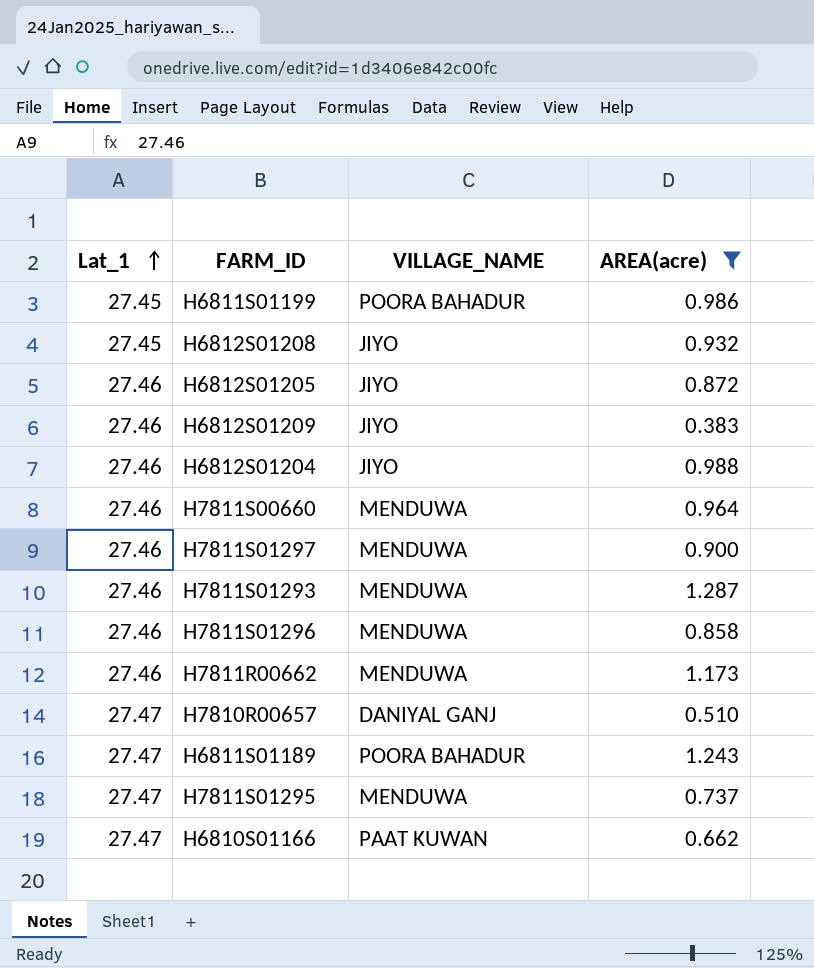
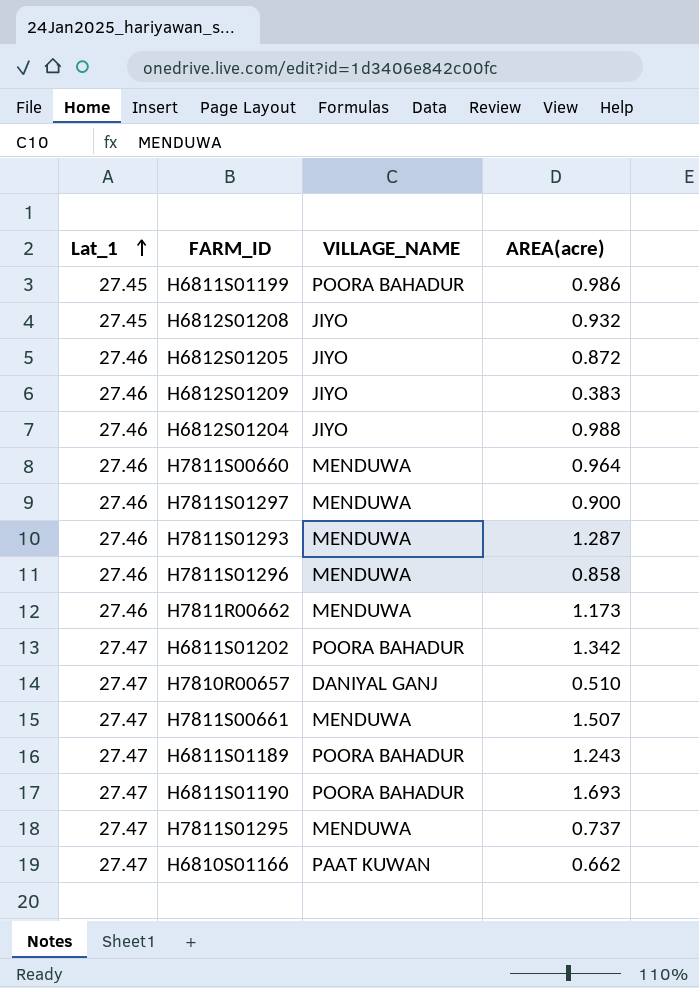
filter: AREA(acre) <= 1.287 -> none

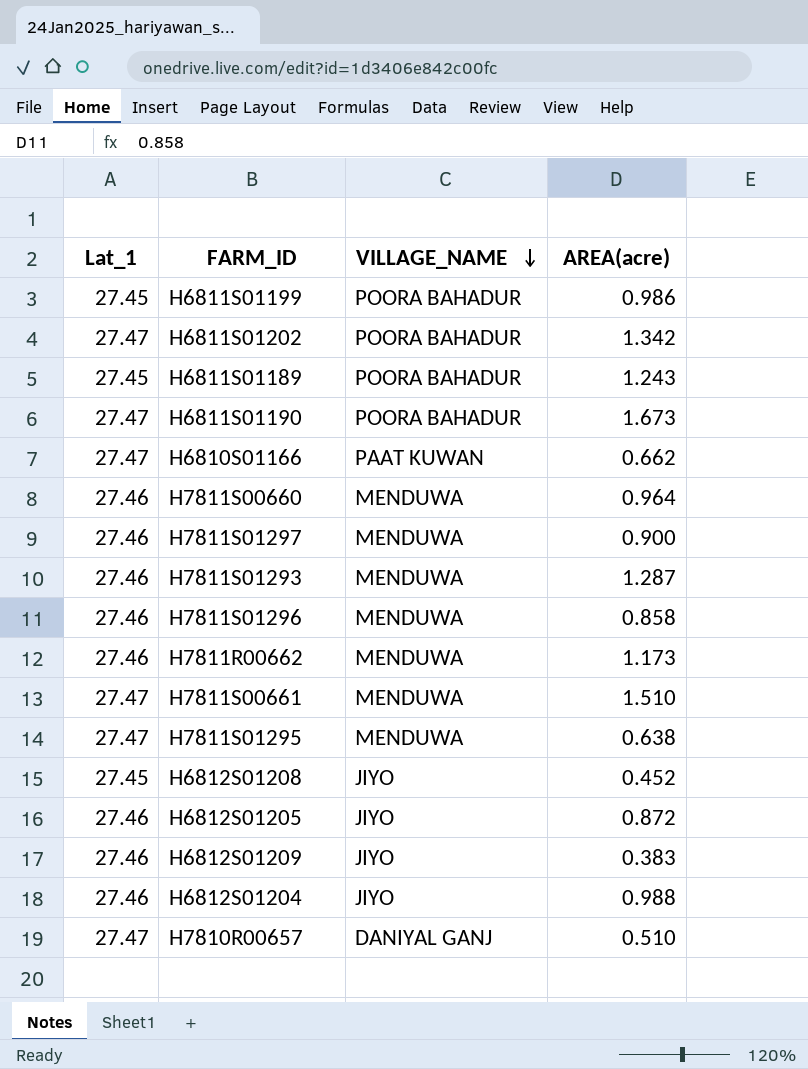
row order: Lat_1 ascending -> VILLAGE_NAME descending
H6811S01189 | Lat_1: 27.47 -> 27.45
H6811S01190 | AREA(acre): 1.693 -> 1.673
H7811S00661 | AREA(acre): 1.507 -> 1.510
H7811S01295 | AREA(acre): 0.737 -> 0.638
H6812S01208 | AREA(acre): 0.932 -> 0.452

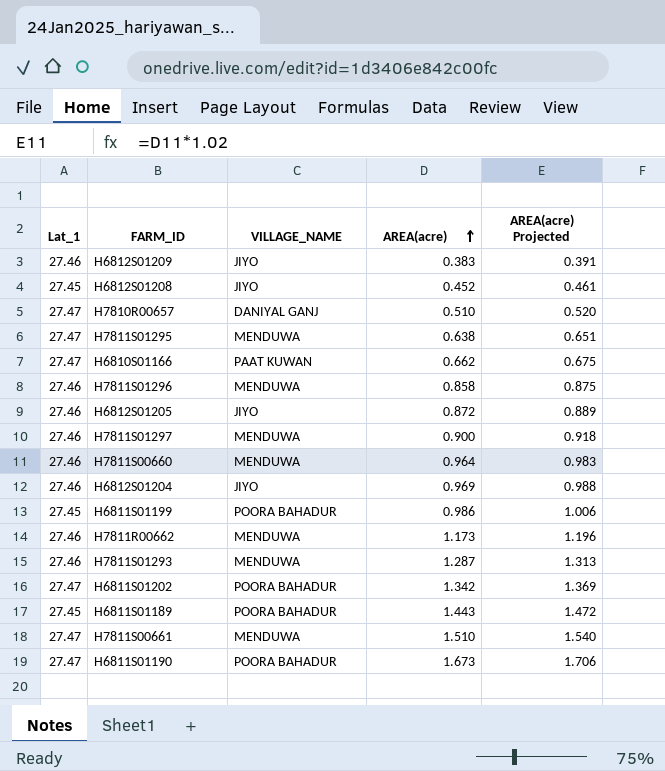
row order: VILLAGE_NAME descending -> AREA(acre) ascending
column AREA(acre) Projected | formula: none -> [AREA(acre)] * 1.02
H6812S01204 | AREA(acre): 0.988 -> 0.969
H6811S01189 | AREA(acre): 1.243 -> 1.443

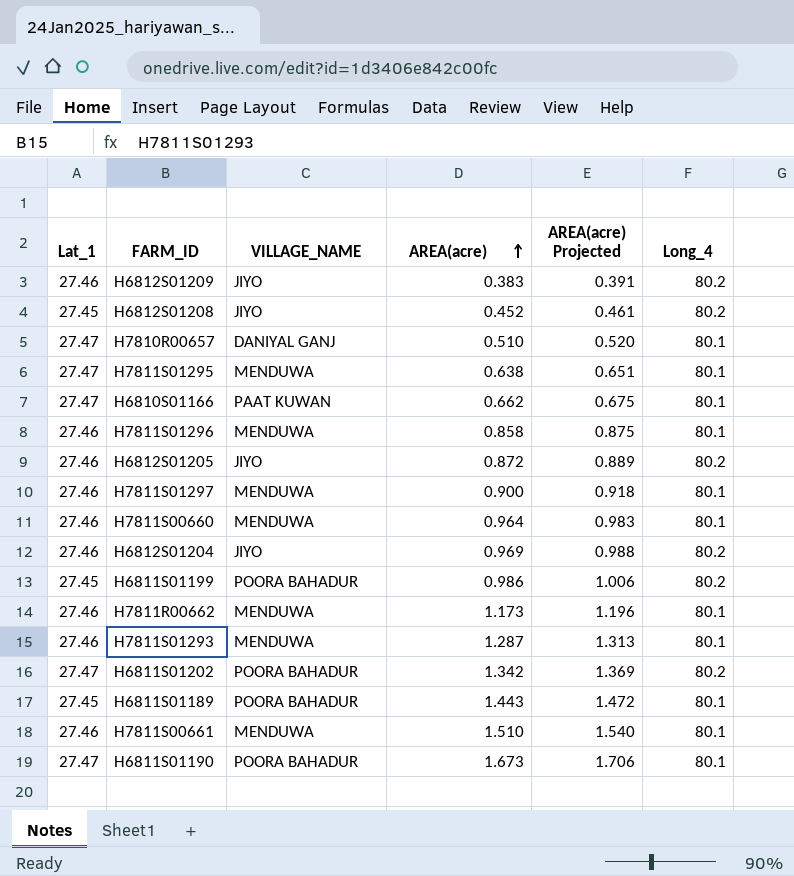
column Long_4 | position: none -> 6
H7811S00661 | Lat_1: 27.47 -> 27.46

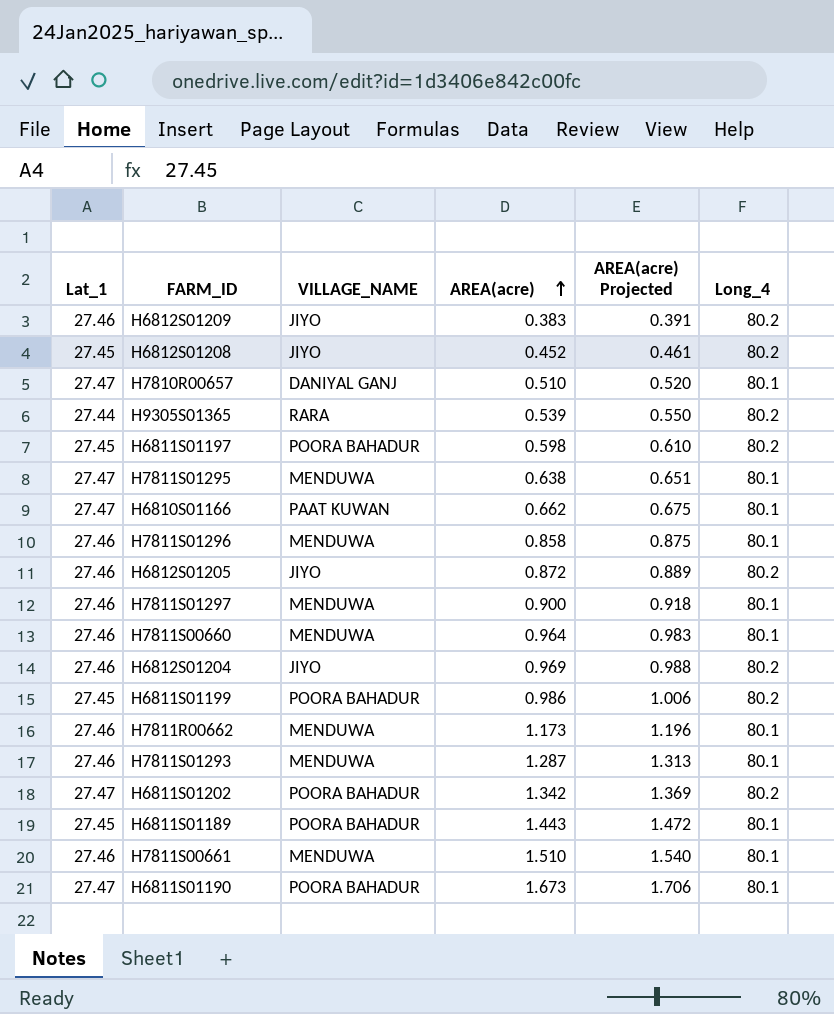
row H9305S01365: none -> 27.44 | RARA | 0.539 | 0.550 | 80.2
row H6811S01197: none -> 27.45 | POORA BAHADUR | 0.598 | 0.610 | 80.2

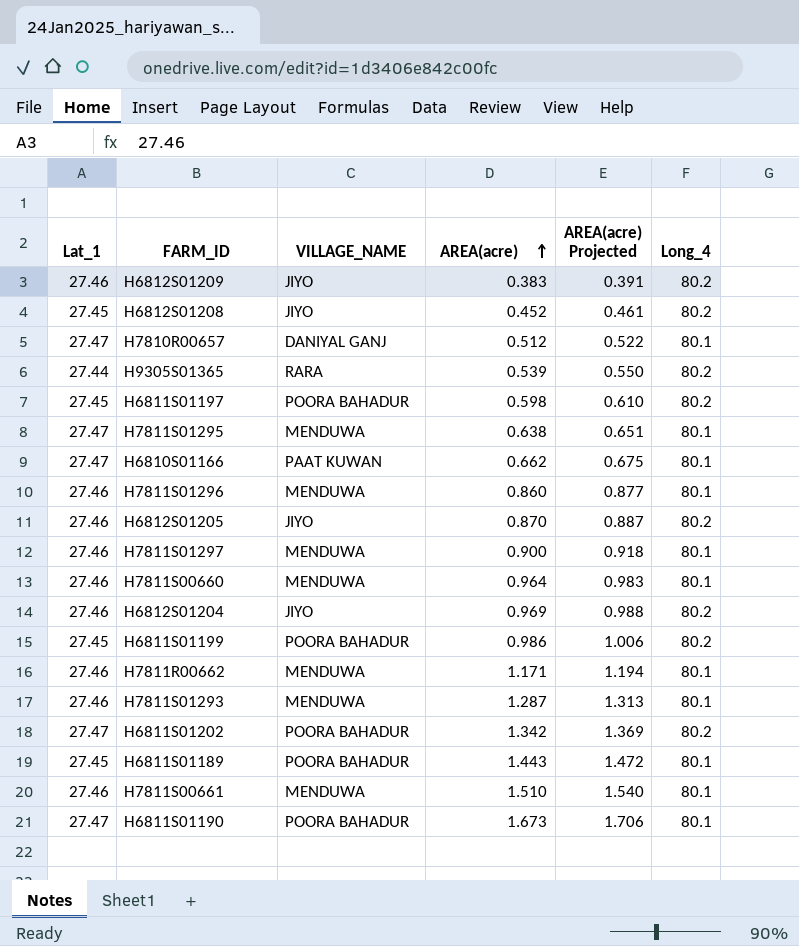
H7810R00657 | AREA(acre): 0.510 -> 0.512
H7810R00657 | AREA(acre) Projected: 0.520 -> 0.522
H7811S01296 | AREA(acre): 0.858 -> 0.860
H7811S01296 | AREA(acre) Projected: 0.875 -> 0.877
H6812S01205 | AREA(acre): 0.872 -> 0.870
H6812S01205 | AREA(acre) Projected: 0.889 -> 0.887
H7811R00662 | AREA(acre): 1.173 -> 1.171
H7811R00662 | AREA(acre) Projected: 1.196 -> 1.194

